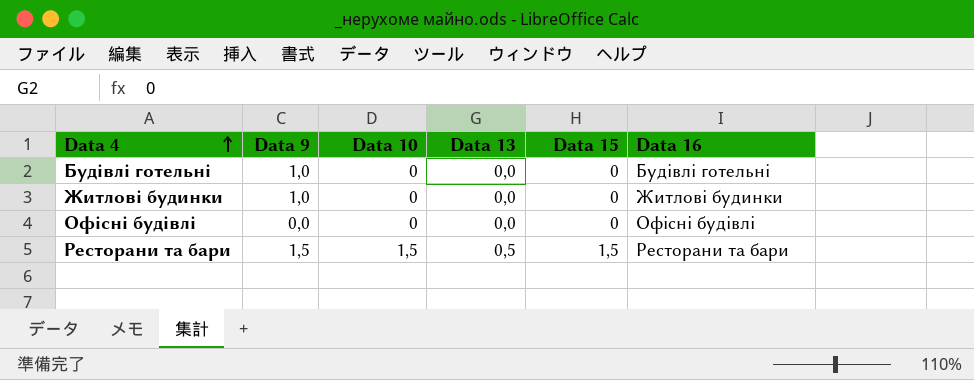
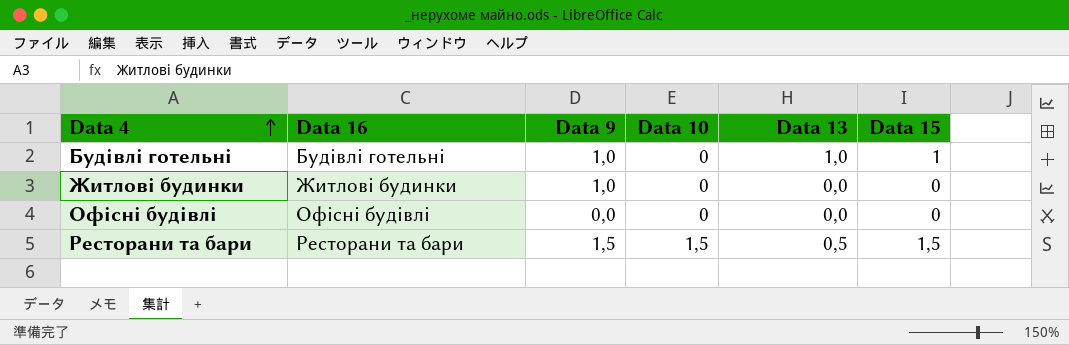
column Data 16 | position: 6 -> 2
Будівлі готельні | Data 13: 0,0 -> 1,0
Будівлі готельні | Data 15: 0 -> 1

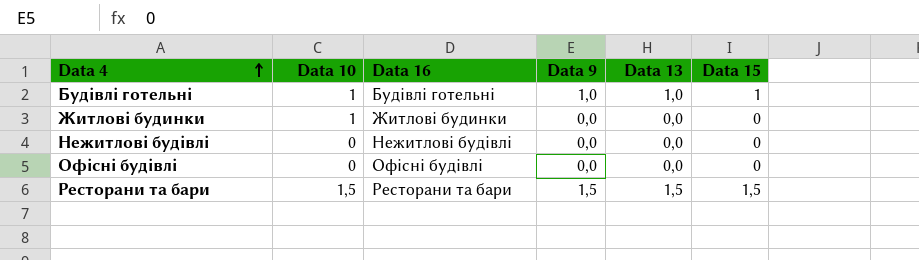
column Data 10 | position: 4 -> 2
Будівлі готельні | Data 10: 0 -> 1
Житлові будинки | Data 10: 0 -> 1
Житлові будинки | Data 9: 1,0 -> 0,0
row Нежитлові будівлі: none -> 0 | Нежитлові будівлі | 0,0 | 0,0 | 0
Ресторани та бари | Data 13: 0,5 -> 1,5

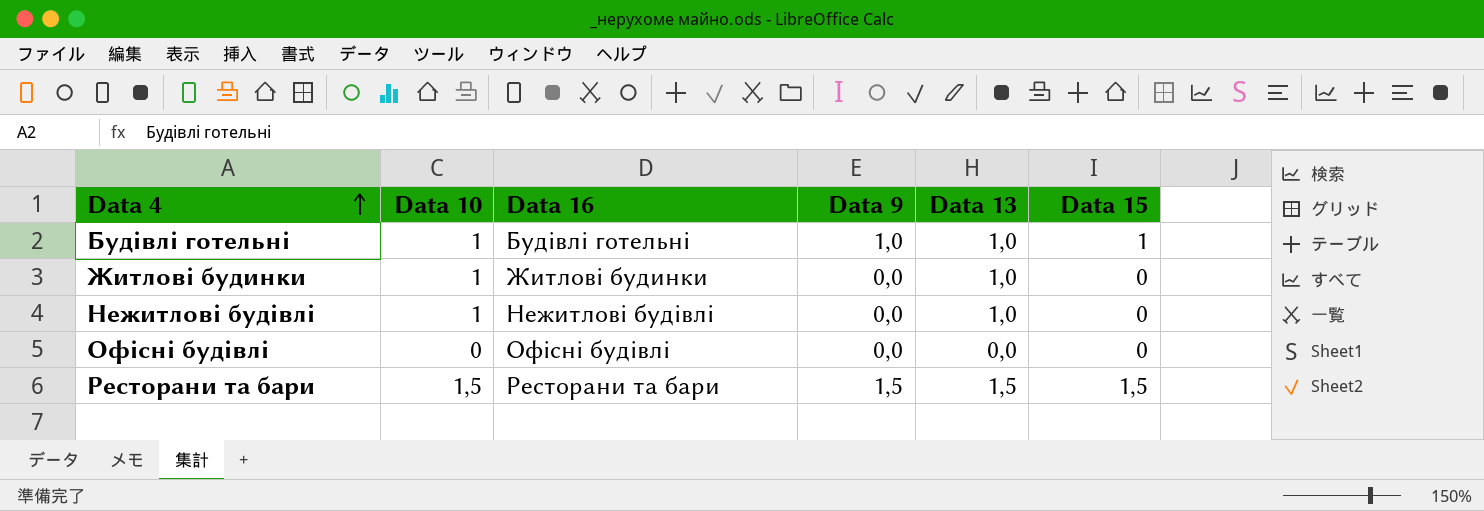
Житлові будинки | Data 13: 0,0 -> 1,0
Нежитлові будівлі | Data 10: 0 -> 1
Нежитлові будівлі | Data 13: 0,0 -> 1,0

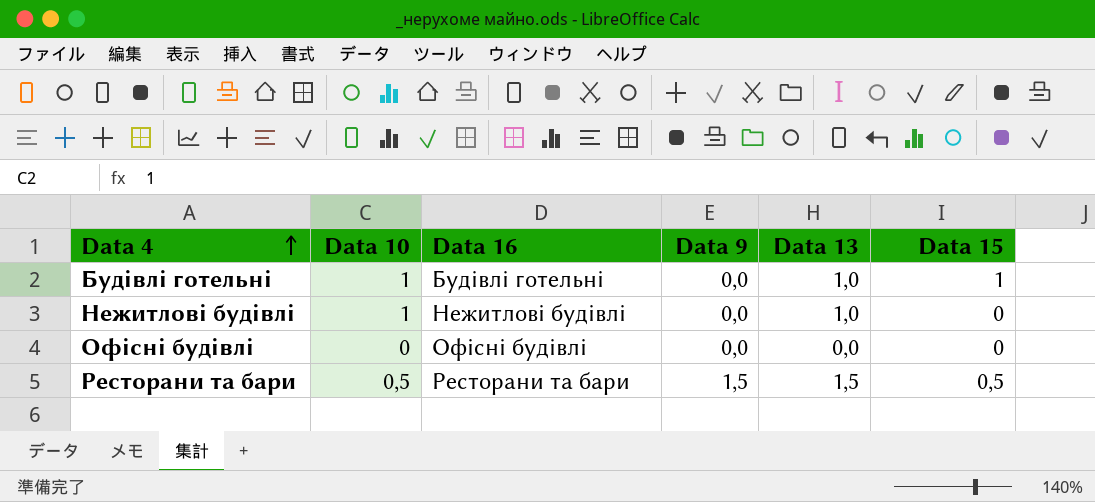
row Житлові будинки: 1 | Житлові будинки | 0,0 | 1,0 | 0 -> none
Будівлі готельні | Data 9: 1,0 -> 0,0
Ресторани та бари | Data 10: 1,5 -> 0,5
Ресторани та бари | Data 15: 1,5 -> 0,5

